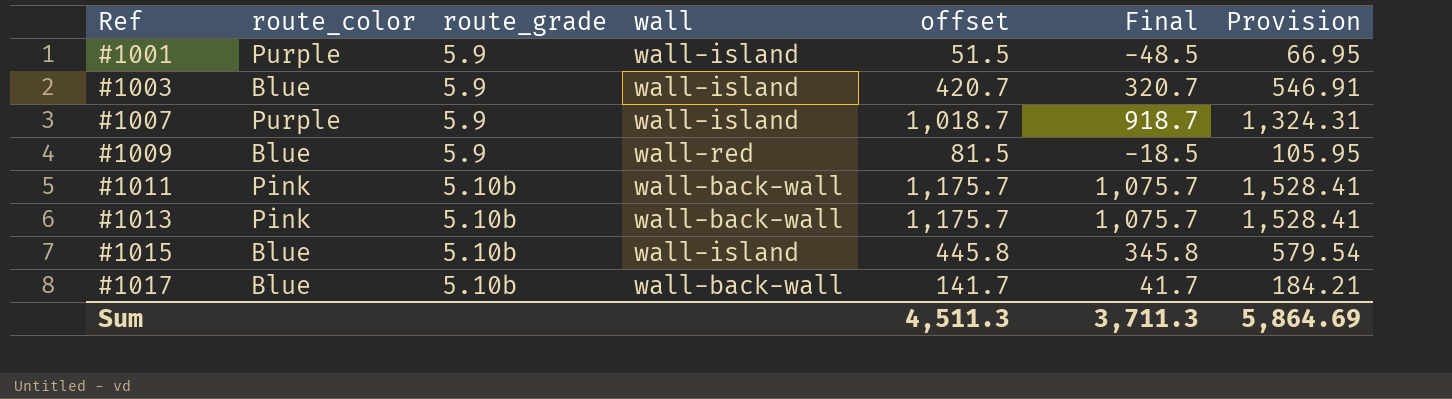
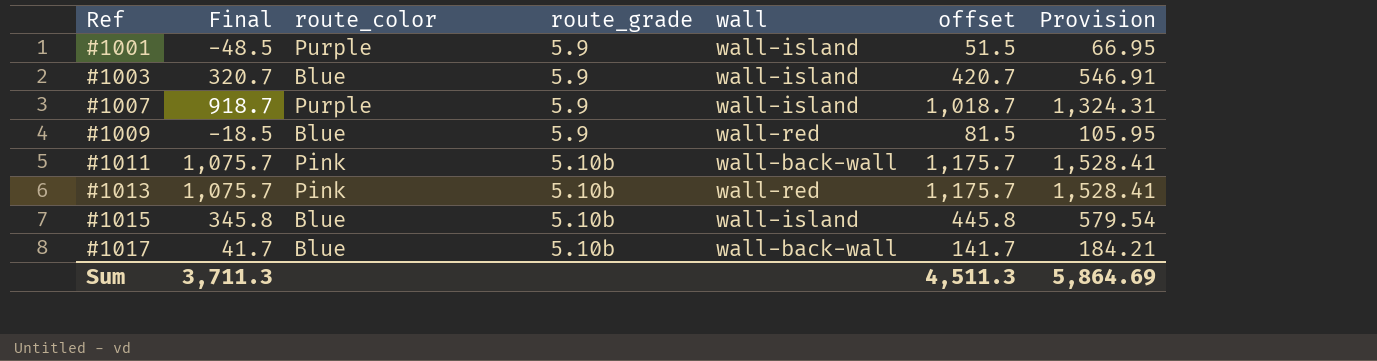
column Final | position: 6 -> 2
#1013 | wall: wall-back-wall -> wall-red

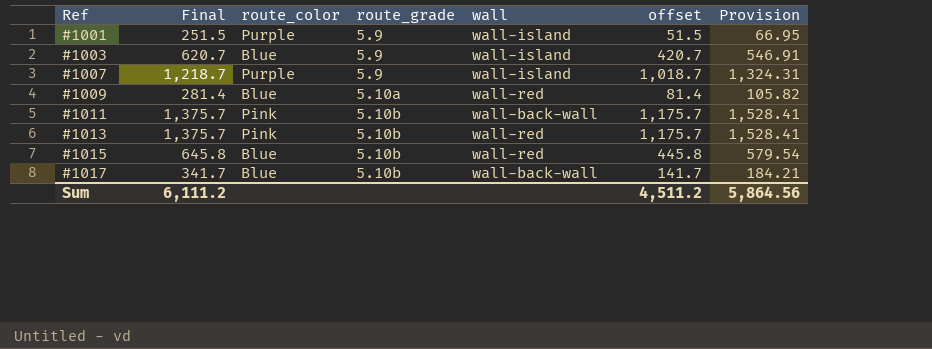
column Final | formula: [offset] - 100 -> [offset] + 200
#1009 | route_grade: 5.9 -> 5.10a
#1009 | offset: 81.5 -> 81.4
#1009 | Provision: 105.95 -> 105.82
#1015 | wall: wall-island -> wall-red
Sum | Final: 3,711.3 -> 6,111.2
Sum | offset: 4,511.3 -> 4,511.2
Sum | Provision: 5,864.69 -> 5,864.56

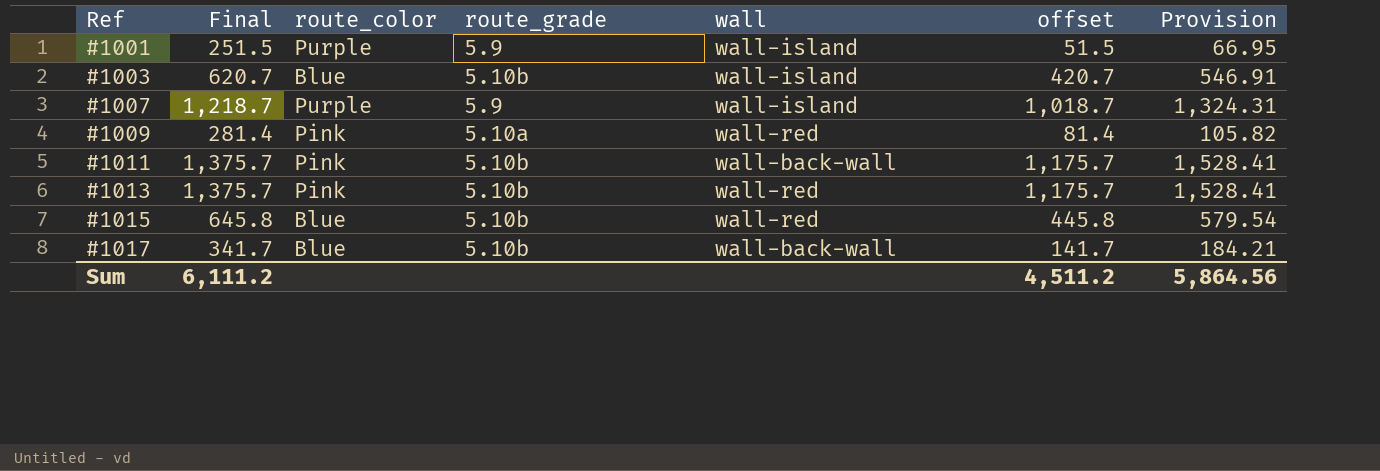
#1003 | route_grade: 5.9 -> 5.10b
#1009 | route_color: Blue -> Pink

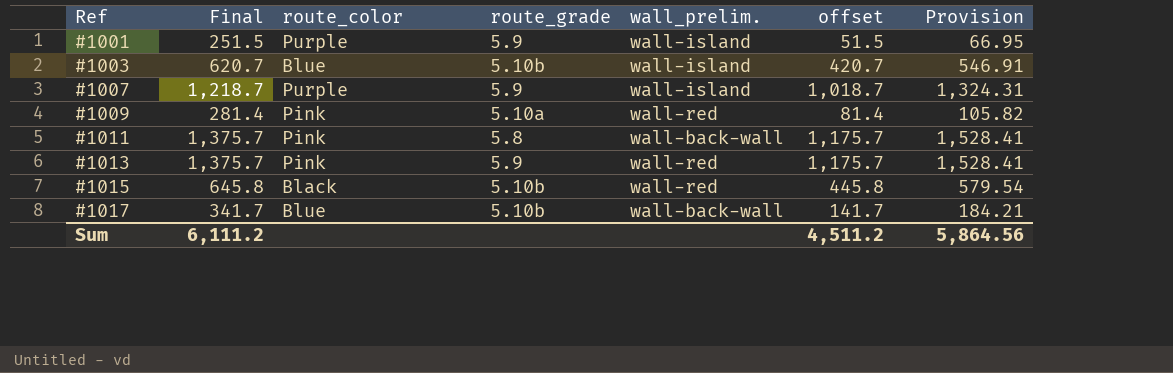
column name: wall -> wall_prelim.
#1011 | route_grade: 5.10b -> 5.8
#1013 | route_grade: 5.10b -> 5.9
#1015 | route_color: Blue -> Black

